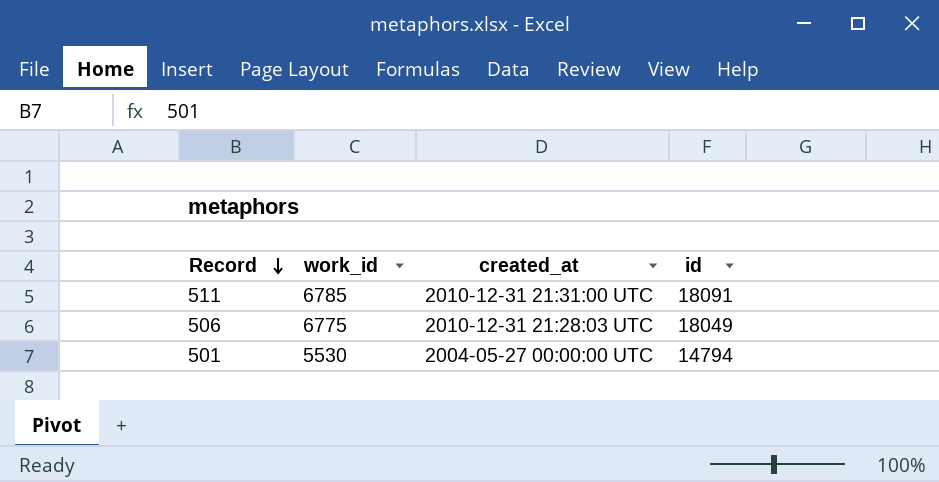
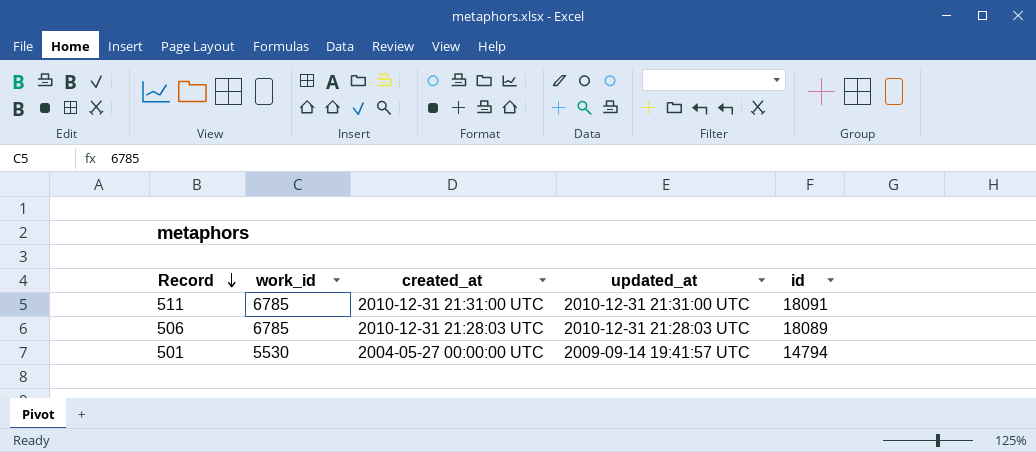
column updated_at | position: none -> 4
506 | work_id: 6775 -> 6785
506 | id: 18049 -> 18089

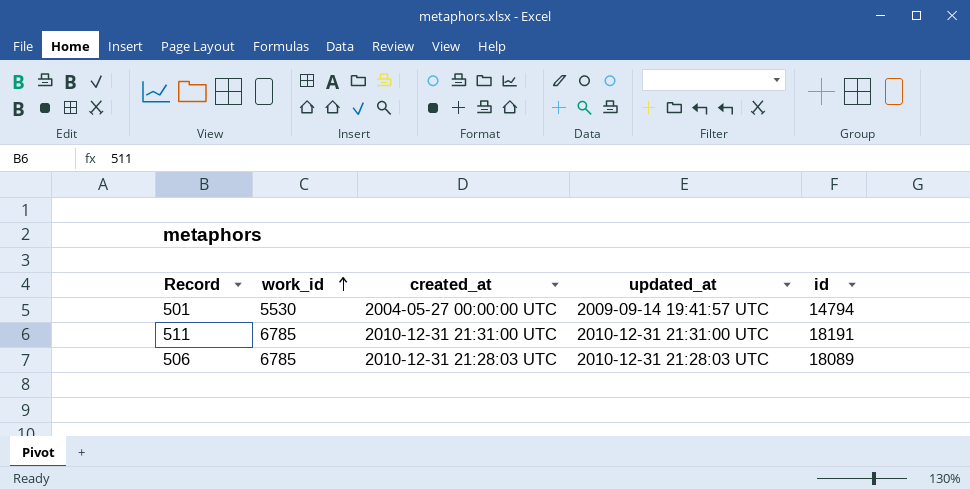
row order: Record descending -> work_id ascending
511 | id: 18091 -> 18191

